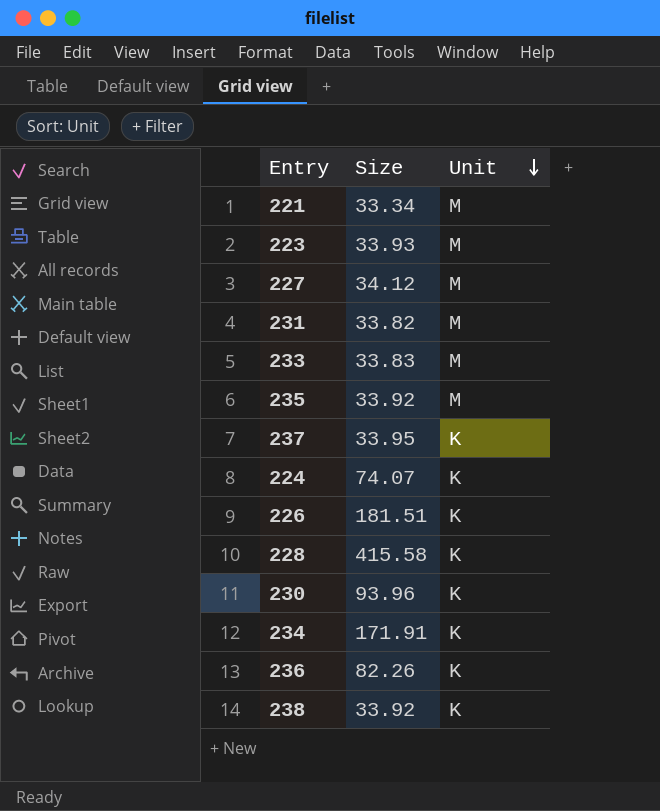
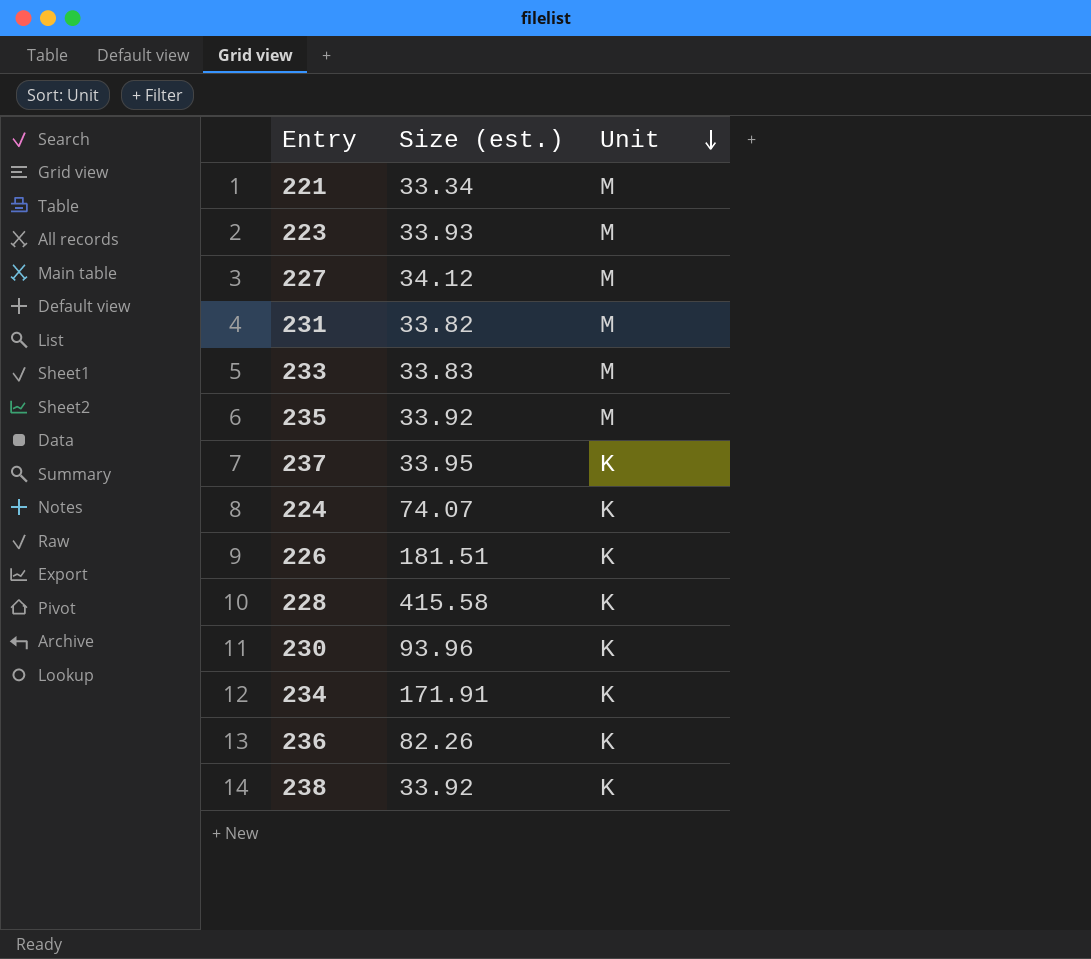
column name: Size -> Size (est.)

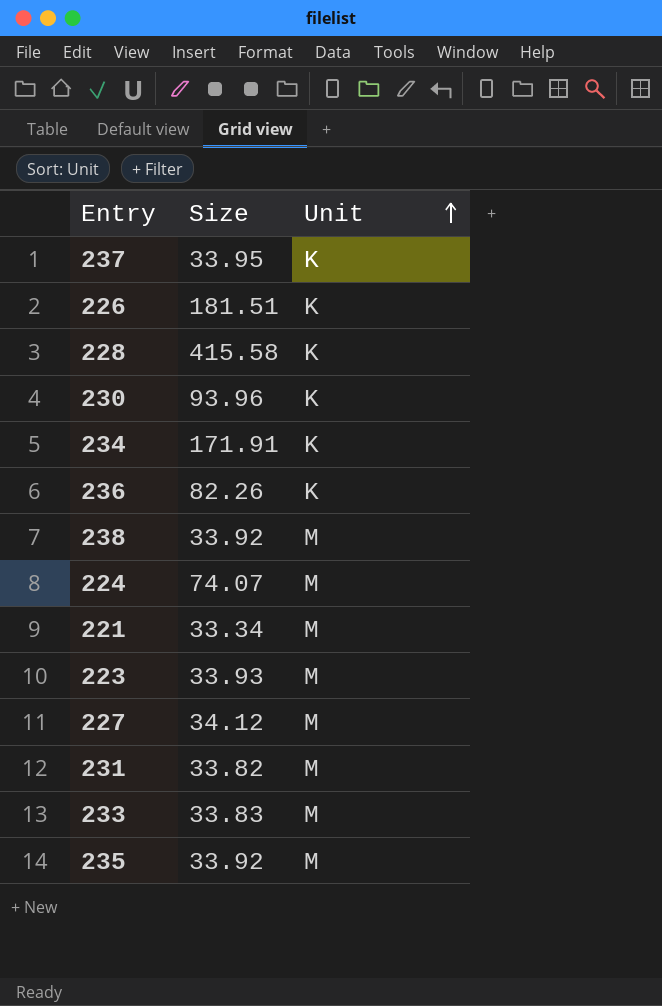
row order: Unit descending -> Unit ascending
column name: Size (est.) -> Size
238 | Unit: K -> M
224 | Unit: K -> M

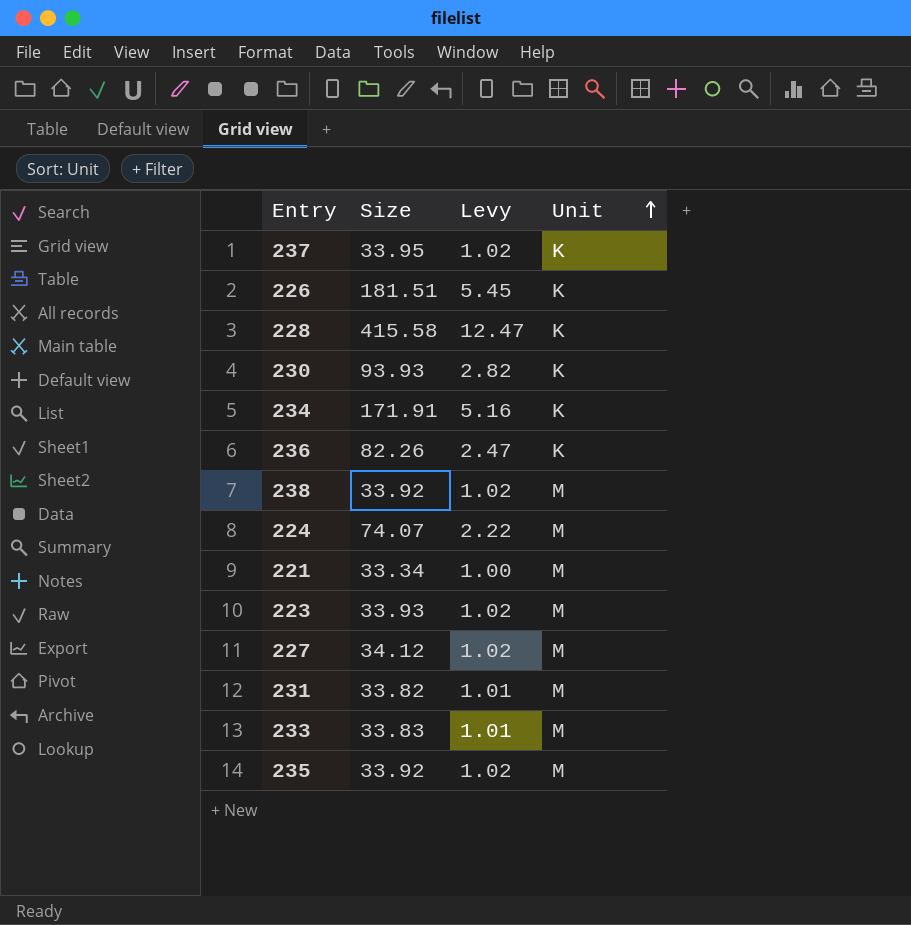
column Levy | formula: none -> [Size] * 0.03
230 | Size: 93.96 -> 93.93

